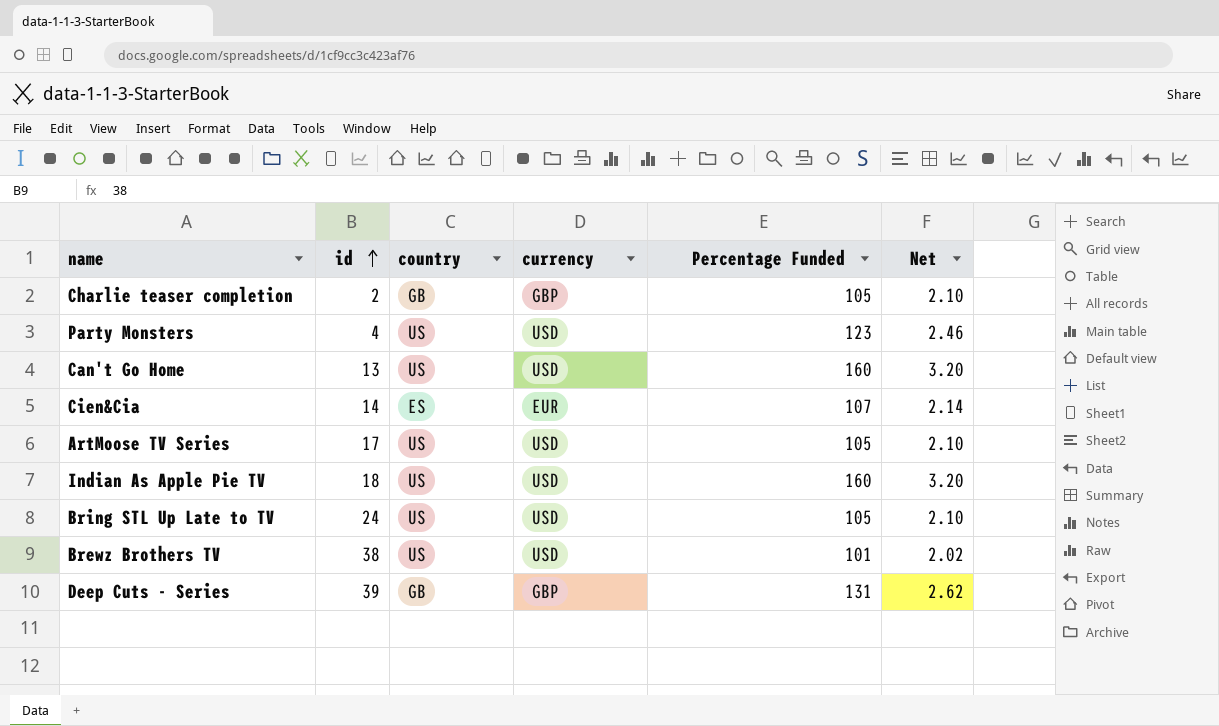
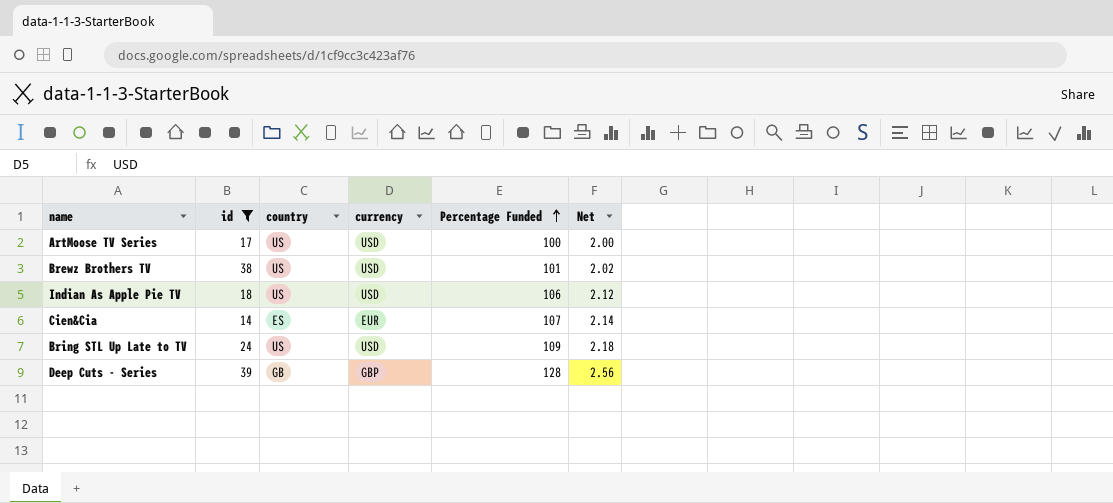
filter: none -> id >= 14
row order: id ascending -> Percentage Funded ascending
ArtMoose TV Series | Percentage Funded: 105 -> 100
ArtMoose TV Series | Net: 2.10 -> 2.00
Indian As Apple Pie TV | Percentage Funded: 160 -> 106
Indian As Apple Pie TV | Net: 3.20 -> 2.12
Bring STL Up Late to TV | Percentage Funded: 105 -> 109
Bring STL Up Late to TV | Net: 2.10 -> 2.18
Deep Cuts - Series | Percentage Funded: 131 -> 128
Deep Cuts - Series | Net: 2.62 -> 2.56

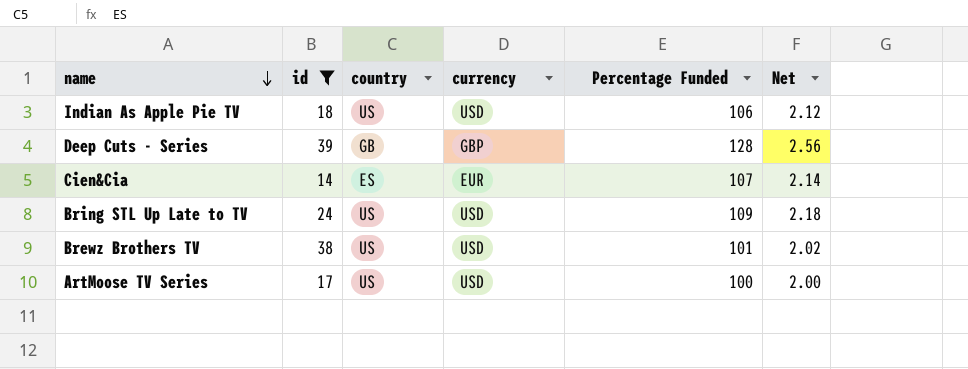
row order: Percentage Funded ascending -> name descending

